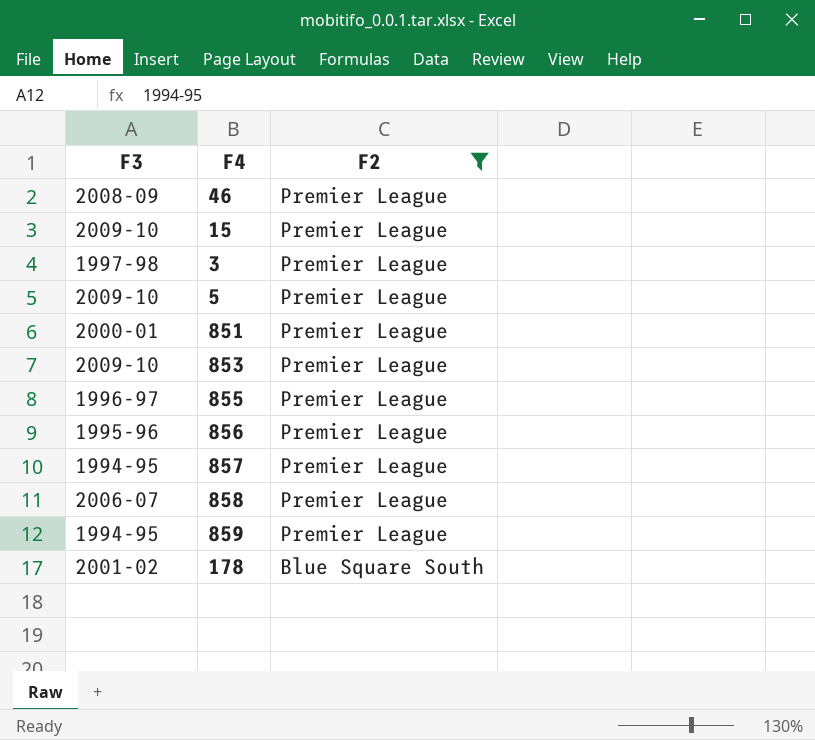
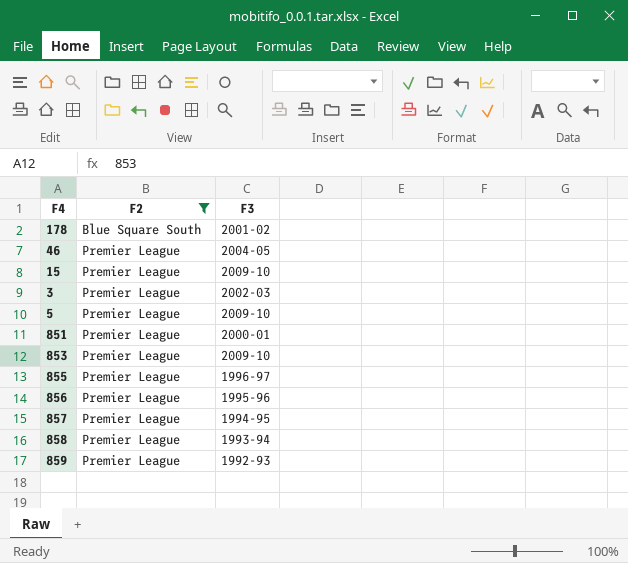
row order: F2 descending -> F2 ascending
column F3 | position: 1 -> 3
46 | F3: 2008-09 -> 2004-05
3 | F3: 1997-98 -> 2002-03
858 | F3: 2006-07 -> 1993-94
859 | F3: 1994-95 -> 1992-93

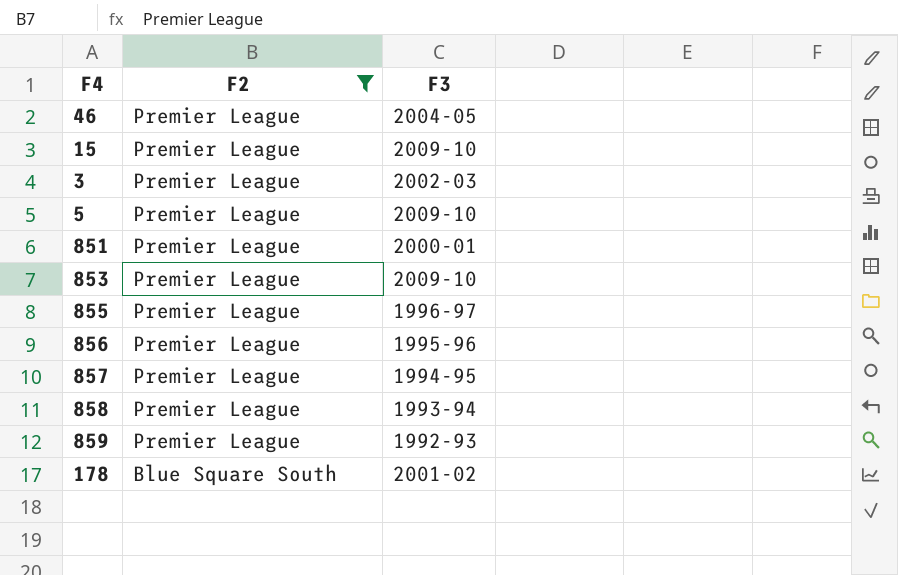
row order: F2 ascending -> F2 descending

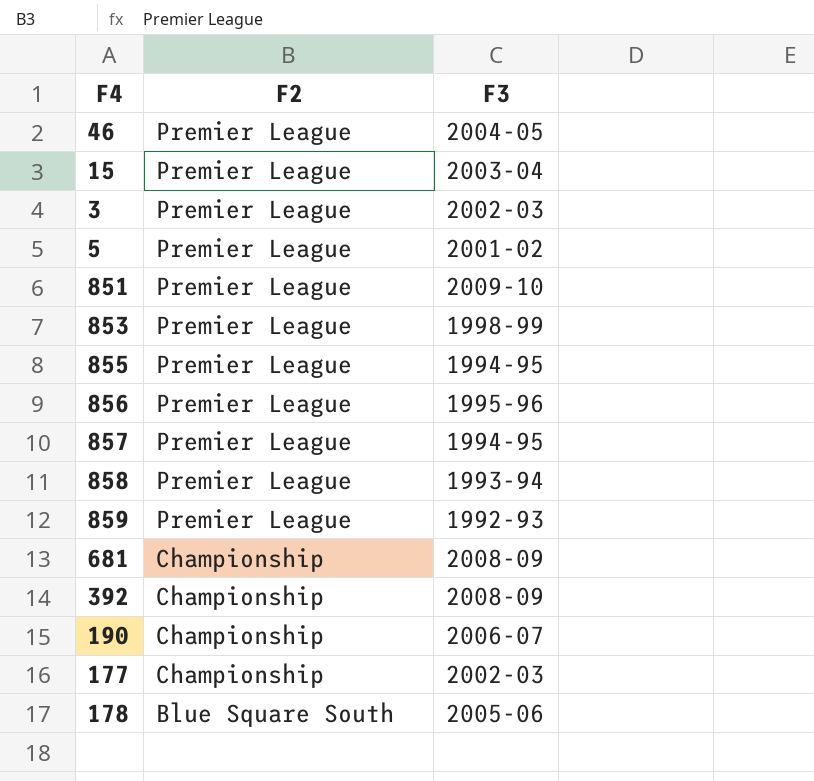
filter: F2 != Championship -> none
15 | F3: 2009-10 -> 2003-04
5 | F3: 2009-10 -> 2001-02
851 | F3: 2000-01 -> 2009-10
853 | F3: 2009-10 -> 1998-99
855 | F3: 1996-97 -> 1994-95
178 | F3: 2001-02 -> 2005-06

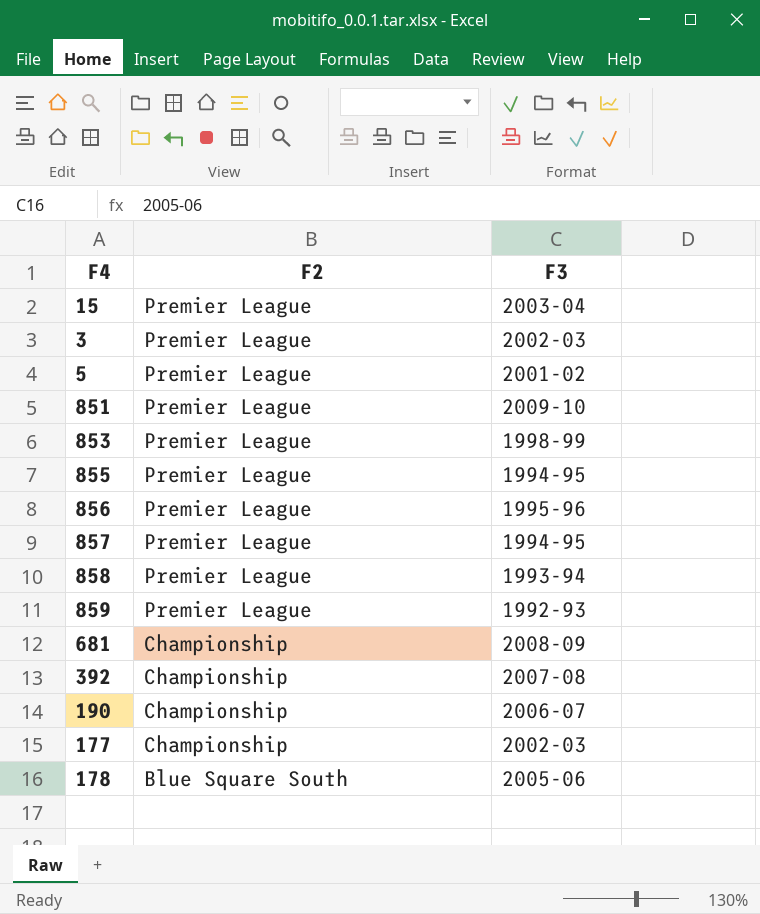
row 46: Premier League | 2004-05 -> none
392 | F3: 2008-09 -> 2007-08

